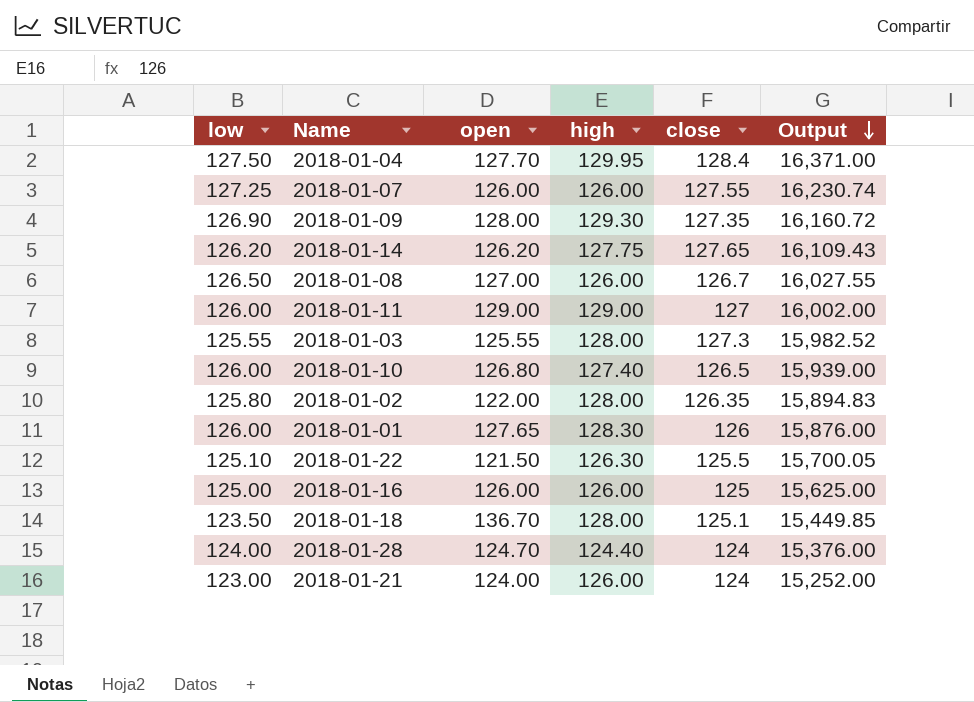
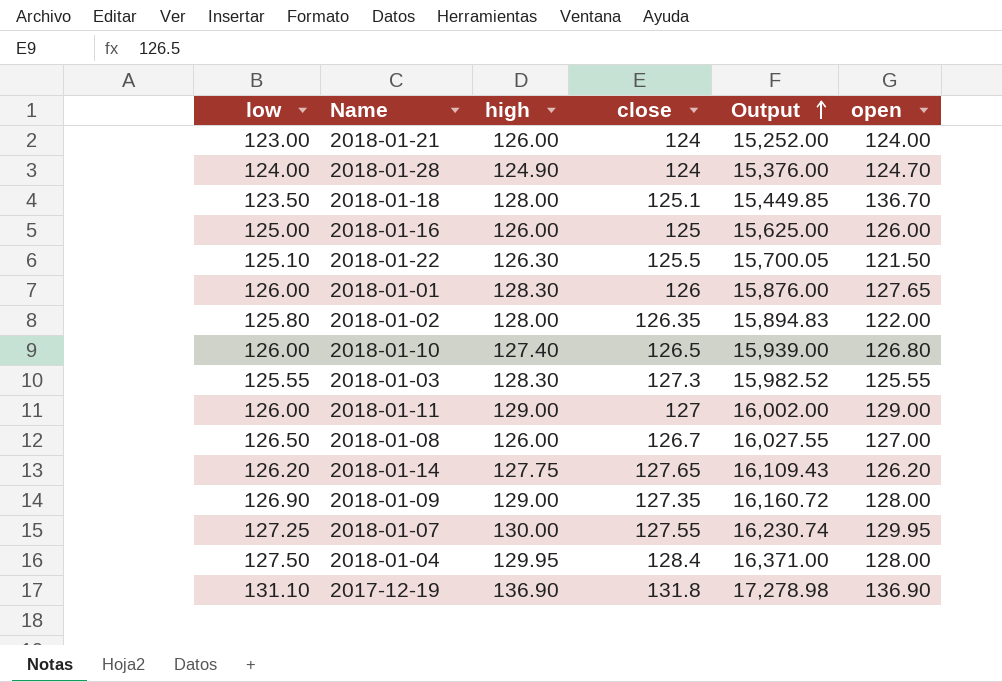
row order: Output descending -> Output ascending
column open | position: 3 -> 6
2018-01-28 | high: 124.40 -> 124.90
2018-01-03 | high: 128.00 -> 128.30
2018-01-09 | high: 129.30 -> 129.00
2018-01-07 | high: 126.00 -> 130.00
2018-01-07 | open: 126.00 -> 129.95
2018-01-04 | open: 127.70 -> 128.00
row 2017-12-19: none -> 131.10 | 136.90 | 131.8 | 17,278.98 | 136.90

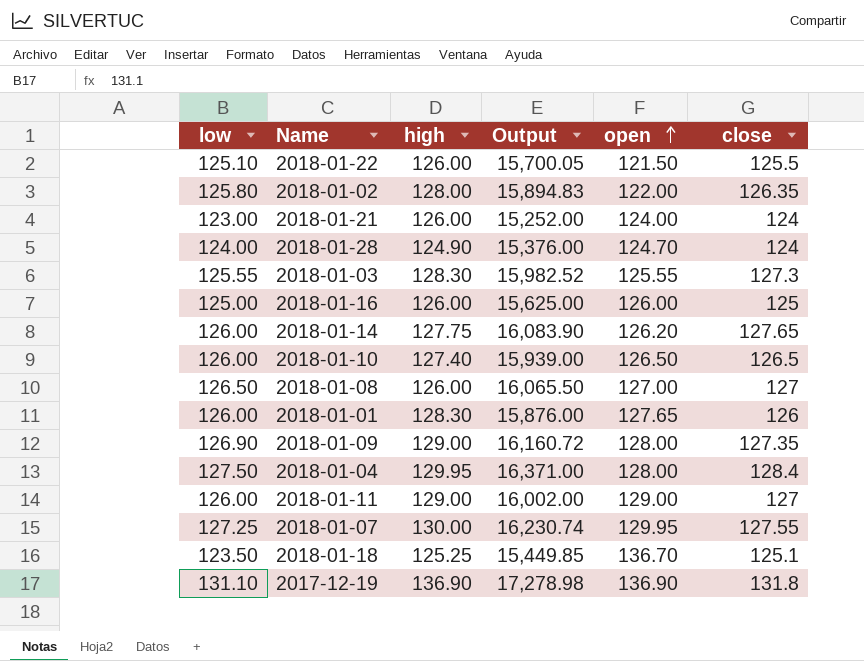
row order: Output ascending -> open ascending
column close | position: 4 -> 6
2018-01-22 | high: 126.30 -> 126.00
2018-01-14 | low: 126.20 -> 126.00
2018-01-14 | Output: 16,109.43 -> 16,083.90
2018-01-10 | open: 126.80 -> 126.50
2018-01-08 | Output: 16,027.55 -> 16,065.50
2018-01-08 | close: 126.7 -> 127
2018-01-18 | high: 128.00 -> 125.25

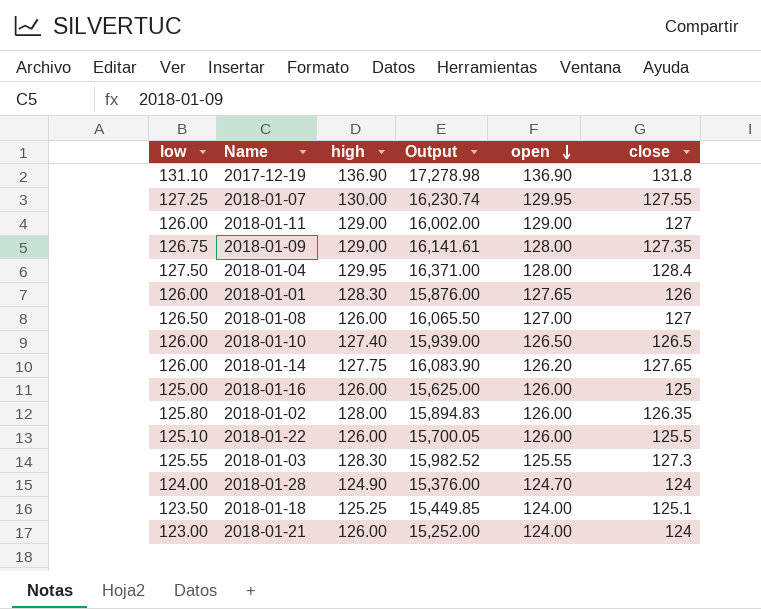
row order: open ascending -> open descending
2018-01-09 | low: 126.90 -> 126.75
2018-01-09 | Output: 16,160.72 -> 16,141.61
2018-01-02 | open: 122.00 -> 126.00
2018-01-22 | open: 121.50 -> 126.00
2018-01-18 | open: 136.70 -> 124.00

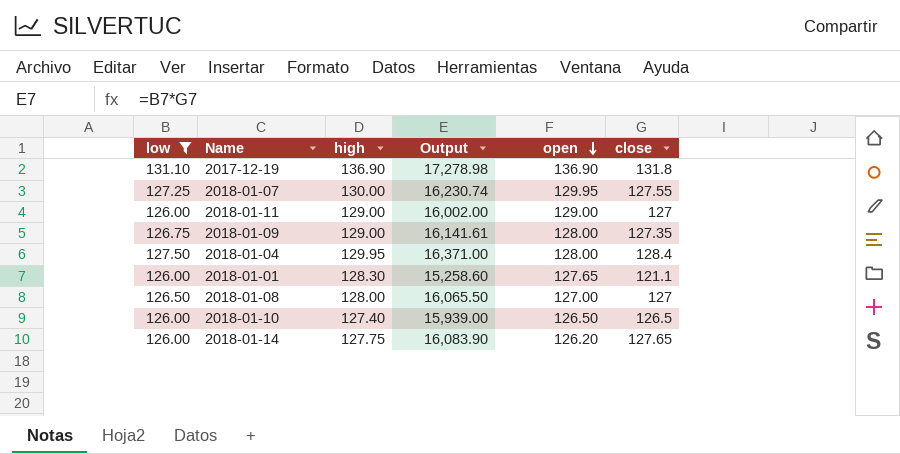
filter: none -> low >= 126.00
2018-01-01 | Output: 15,876.00 -> 15,258.60
2018-01-01 | close: 126 -> 121.1
2018-01-08 | high: 126.00 -> 128.00

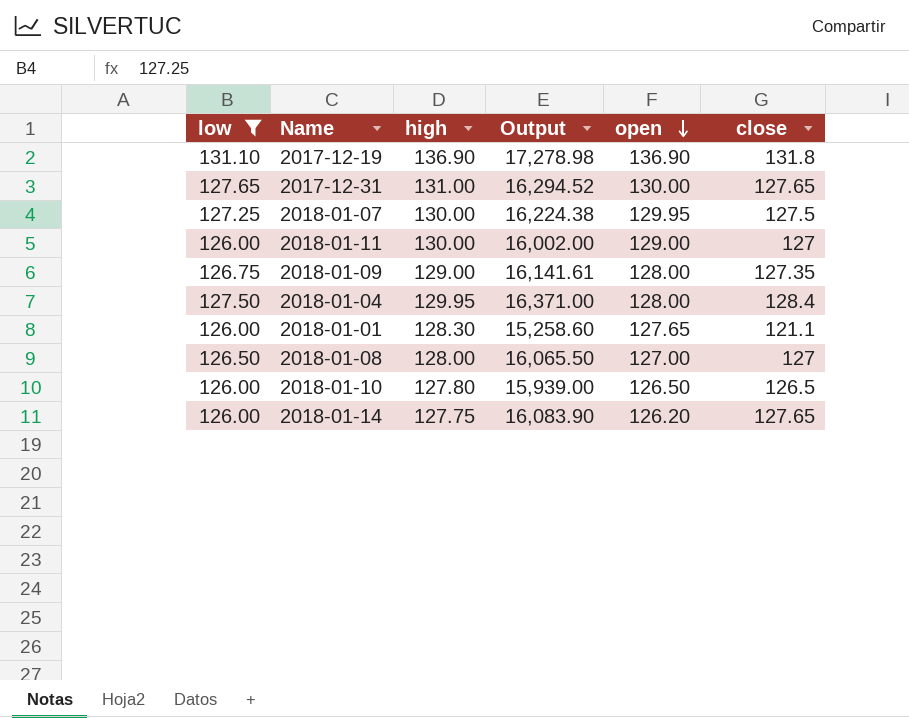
row 2017-12-31: none -> 127.65 | 131.00 | 16,294.52 | 130.00 | 127.65
2018-01-07 | Output: 16,230.74 -> 16,224.38
2018-01-07 | close: 127.55 -> 127.5
2018-01-11 | high: 129.00 -> 130.00
2018-01-10 | high: 127.40 -> 127.80

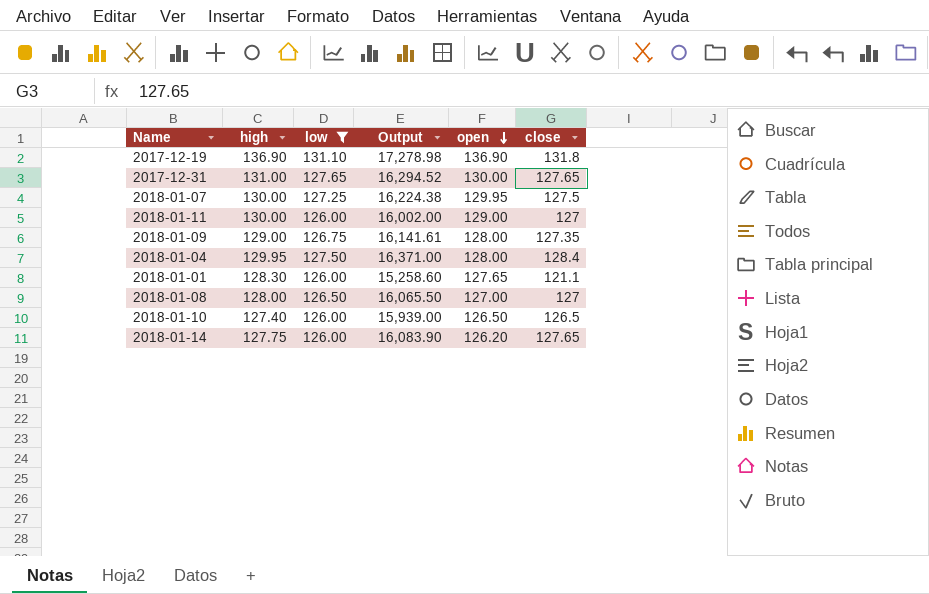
column low | position: 1 -> 3
2018-01-10 | high: 127.80 -> 127.40

